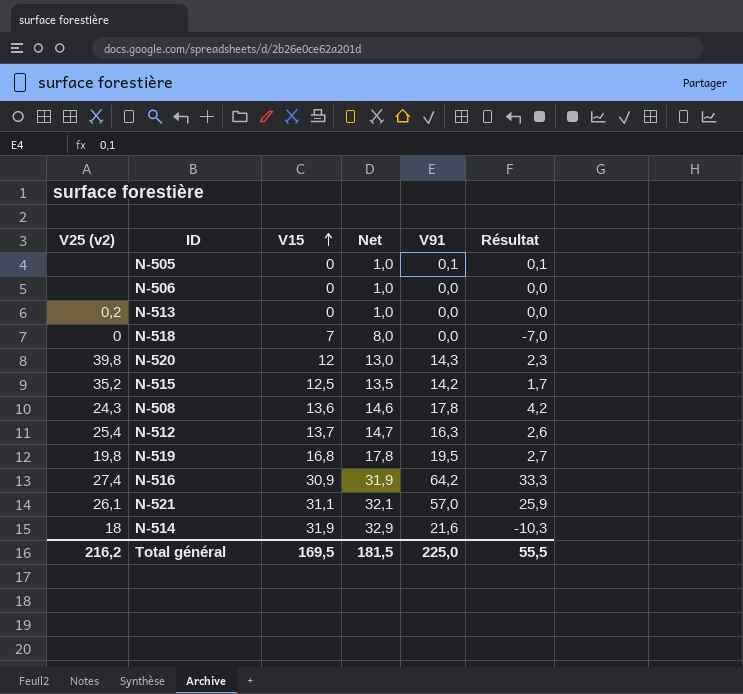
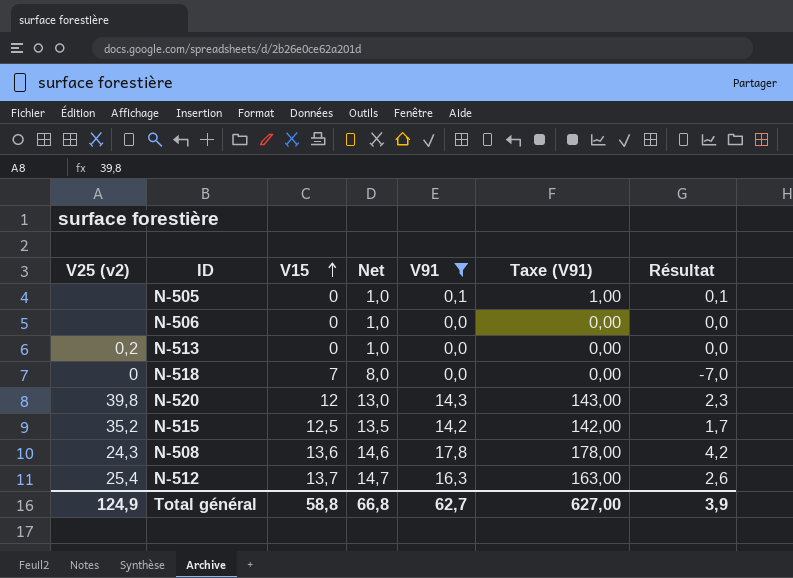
filter: none -> V91 <= 17,8
column Taxe (V91) | formula: none -> [V91] * 10
Total général | V25 (v2): 216,2 -> 124,9
Total général | V15: 169,5 -> 58,8
Total général | Net: 181,5 -> 66,8
Total général | V91: 225,0 -> 62,7
Total général | Résultat: 55,5 -> 3,9

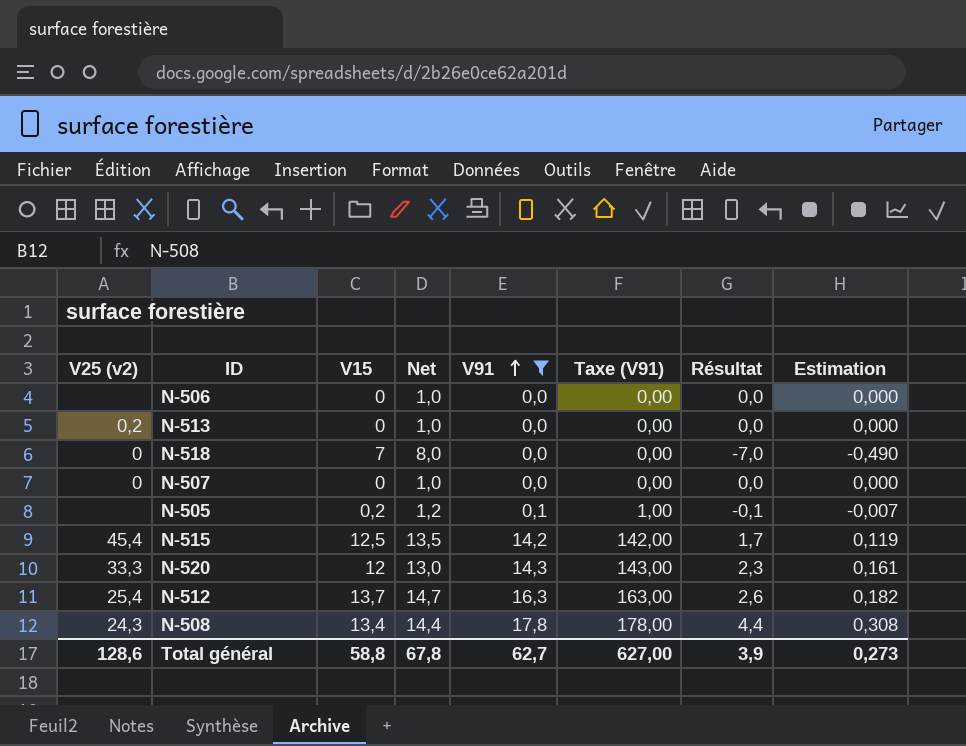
row order: V15 ascending -> V91 ascending
column Estimation | formula: none -> [Résultat] * 0,07
row N-507: none -> 0 | 0 | 1,0 | 0,0 | 0,00 | 0,0 | 0,000
N-505 | V15: 0 -> 0,2
N-505 | Net: 1,0 -> 1,2
N-505 | Résultat: 0,1 -> -0,1
N-515 | V25 (v2): 35,2 -> 45,4
N-520 | V25 (v2): 39,8 -> 33,3
N-508 | V15: 13,6 -> 13,4
N-508 | Net: 14,6 -> 14,4
N-508 | Résultat: 4,2 -> 4,4
Total général | V25 (v2): 124,9 -> 128,6
Total général | Net: 66,8 -> 67,8

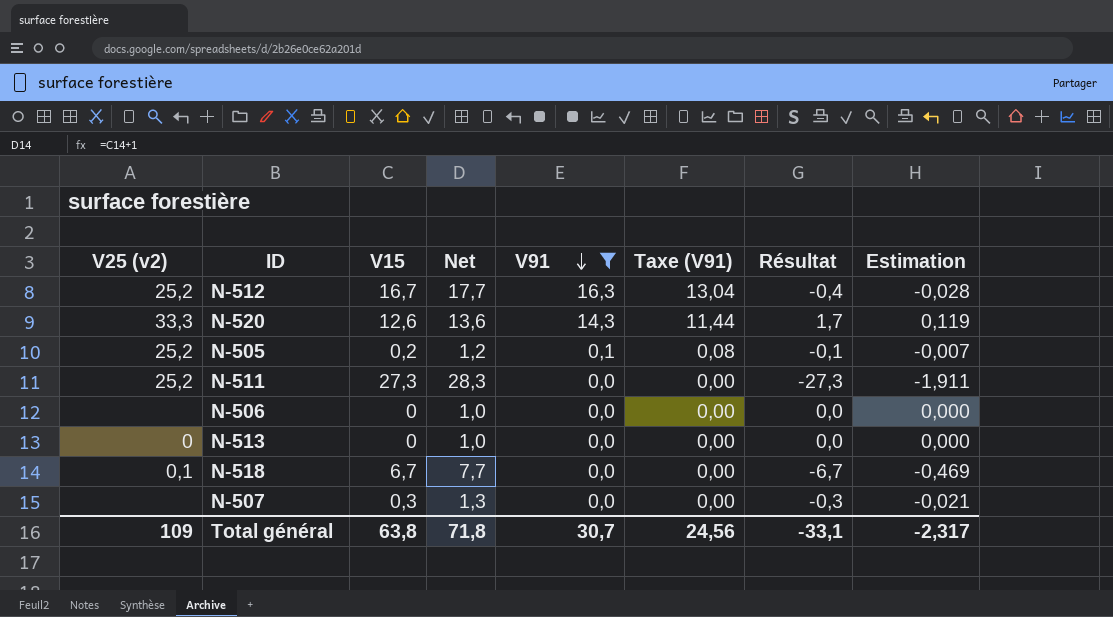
row order: V91 ascending -> V91 descending
column Taxe (V91) | formula: [V91] * 10 -> [V91] * 0,8
row N-515: 45,4 | 12,5 | 13,5 | 14,2 | 142,00 | 1,7 | 0,119 -> none
row N-508: 24,3 | 13,4 | 14,4 | 17,8 | 178,00 | 4,4 | 0,308 -> none
N-512 | V25 (v2): 25,4 -> 25,2
N-512 | V15: 13,7 -> 16,7
N-512 | Net: 14,7 -> 17,7
N-512 | Résultat: 2,6 -> -0,4
N-512 | Estimation: 0,182 -> -0,028
N-520 | V15: 12 -> 12,6
N-520 | Net: 13,0 -> 13,6
N-520 | Résultat: 2,3 -> 1,7
N-520 | Estimation: 0,161 -> 0,119
N-505 | V25 (v2): none -> 25,2
row N-511: none -> 25,2 | 27,3 | 28,3 | 0,0 | 0,00 | -27,3 | -1,911
N-513 | V25 (v2): 0,2 -> 0
N-518 | V25 (v2): 0 -> 0,1
N-518 | V15: 7 -> 6,7
N-518 | Net: 8,0 -> 7,7
N-518 | Résultat: -7,0 -> -6,7
N-518 | Estimation: -0,490 -> -0,469
N-507 | V25 (v2): 0 -> none
N-507 | V15: 0 -> 0,3
N-507 | Net: 1,0 -> 1,3
N-507 | Résultat: 0,0 -> -0,3
N-507 | Estimation: 0,000 -> -0,021
Total général | V25 (v2): 128,6 -> 109
Total général | V15: 58,8 -> 63,8
Total général | Net: 67,8 -> 71,8
Total général | V91: 62,7 -> 30,7
Total général | Taxe (V91): 627,00 -> 24,56
Total général | Résultat: 3,9 -> -33,1
Total général | Estimation: 0,273 -> -2,317

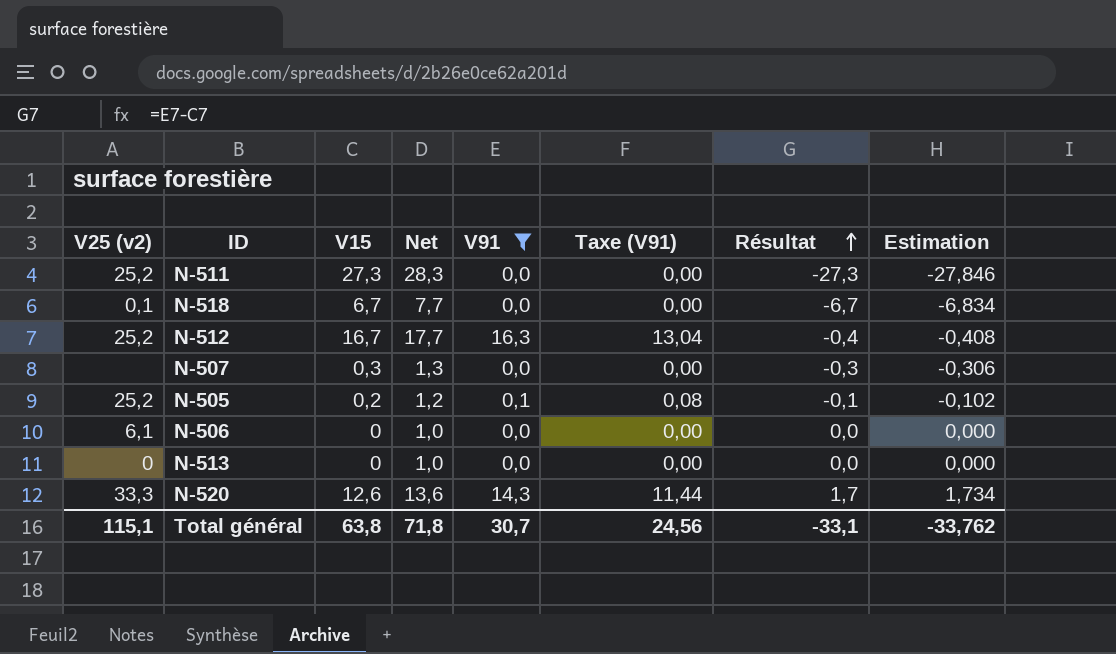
row order: V91 descending -> Résultat ascending
column Estimation | formula: [Résultat] * 0,07 -> [Résultat] * 1,02
N-506 | V25 (v2): none -> 6,1
Total général | V25 (v2): 109 -> 115,1
Total général | Estimation: -2,317 -> -33,762

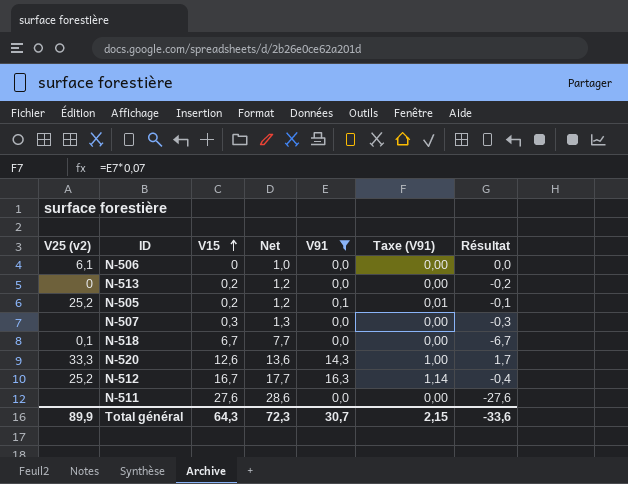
row order: Résultat ascending -> V15 ascending
column Estimation | formula: [Résultat] * 1,02 -> none
column Taxe (V91) | formula: [V91] * 0,8 -> [V91] * 0,07
N-513 | V15: 0 -> 0,2
N-513 | Net: 1,0 -> 1,2
N-513 | Résultat: 0,0 -> -0,2
N-511 | V25 (v2): 25,2 -> none
N-511 | V15: 27,3 -> 27,6
N-511 | Net: 28,3 -> 28,6
N-511 | Résultat: -27,3 -> -27,6
Total général | V25 (v2): 115,1 -> 89,9
Total général | V15: 63,8 -> 64,3
Total général | Net: 71,8 -> 72,3
Total général | Taxe (V91): 24,56 -> 2,15
Total général | Résultat: -33,1 -> -33,6

